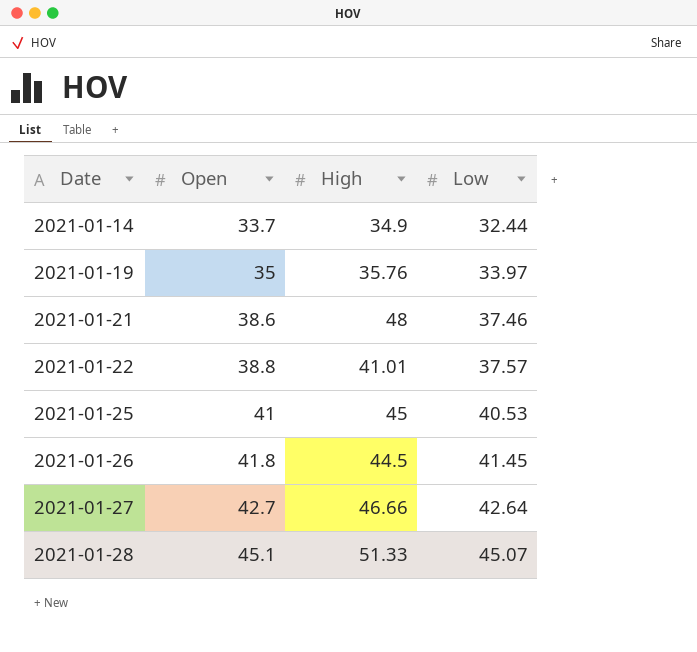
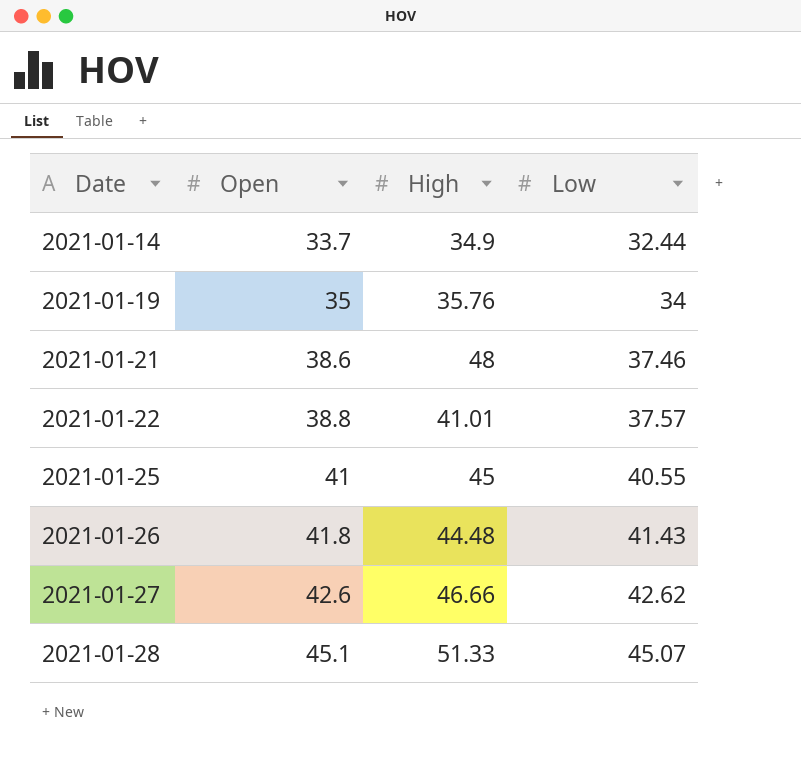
2021-01-19 | Low: 33.97 -> 34
2021-01-25 | Low: 40.53 -> 40.55
2021-01-26 | High: 44.5 -> 44.48
2021-01-26 | Low: 41.45 -> 41.43
2021-01-27 | Open: 42.7 -> 42.6
2021-01-27 | Low: 42.64 -> 42.62

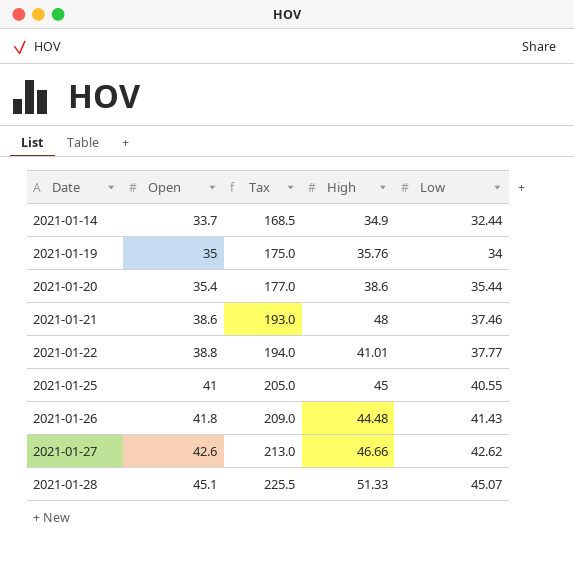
column Tax | formula: none -> [Open] * 5
row 2021-01-20: none -> 35.4 | 177.0 | 38.6 | 35.44
2021-01-22 | Low: 37.57 -> 37.77

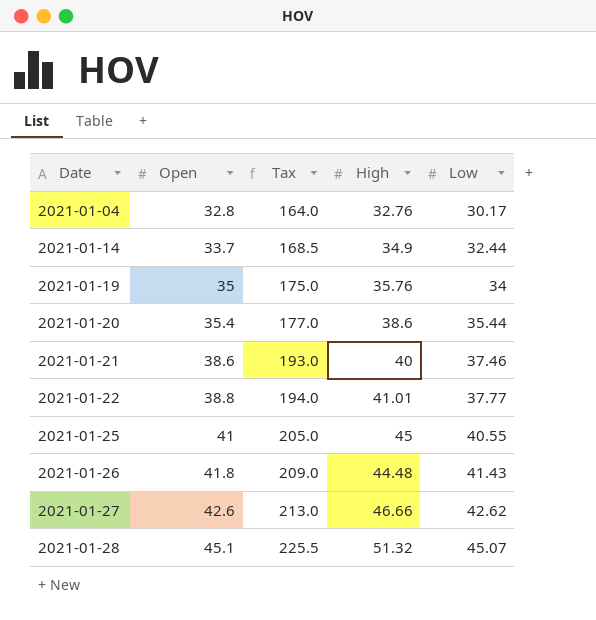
row 2021-01-04: none -> 32.8 | 164.0 | 32.76 | 30.17
2021-01-21 | High: 48 -> 40
2021-01-28 | High: 51.33 -> 51.32

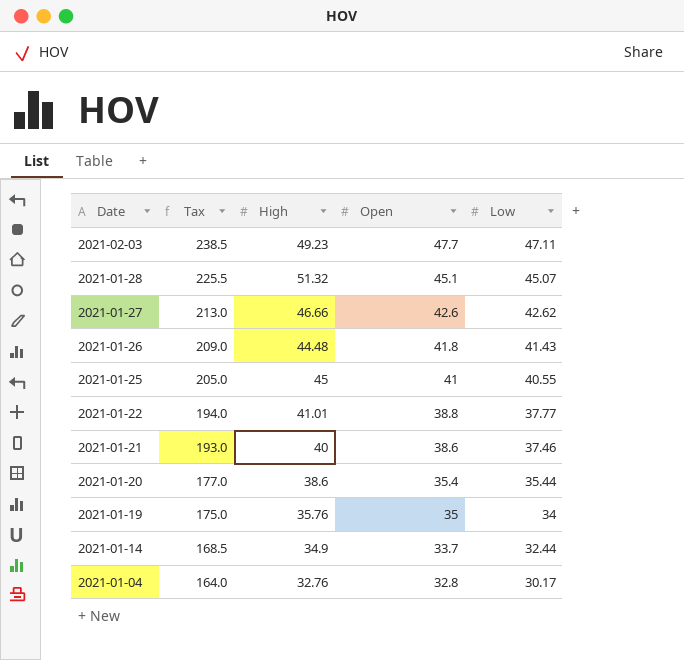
row order: Date ascending -> Date descending
column Open | position: 2 -> 4
row 2021-02-03: none -> 238.5 | 49.23 | 47.7 | 47.11

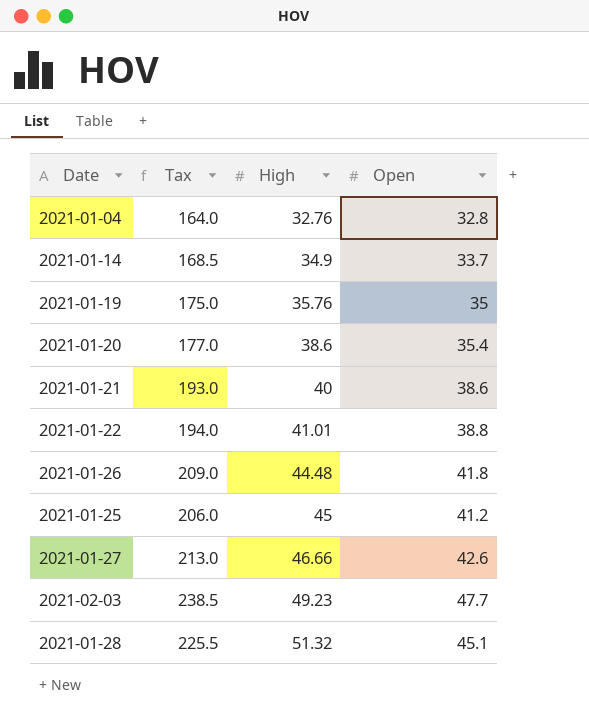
row order: Date descending -> High ascending
column Low | position: 5 -> none
2021-01-25 | Tax: 205.0 -> 206.0
2021-01-25 | Open: 41 -> 41.2

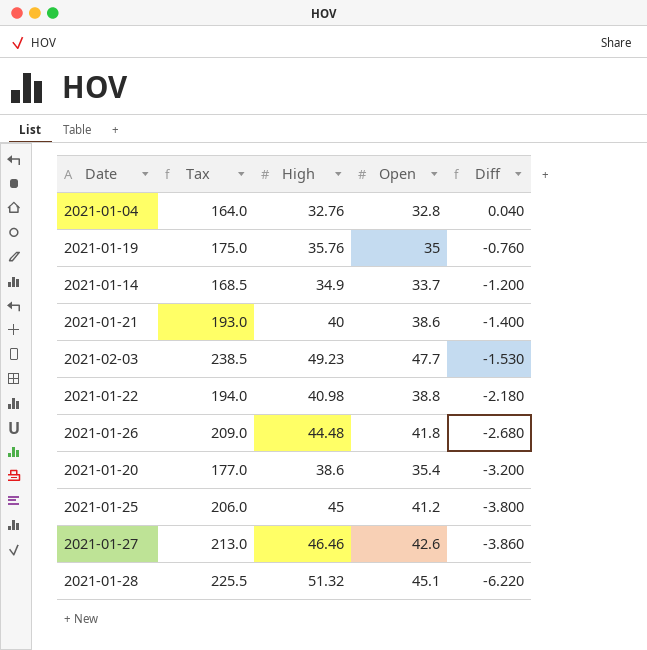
row order: High ascending -> Diff descending
column Diff | formula: none -> [Open] - [High]
2021-01-22 | High: 41.01 -> 40.98
2021-01-27 | High: 46.66 -> 46.46

